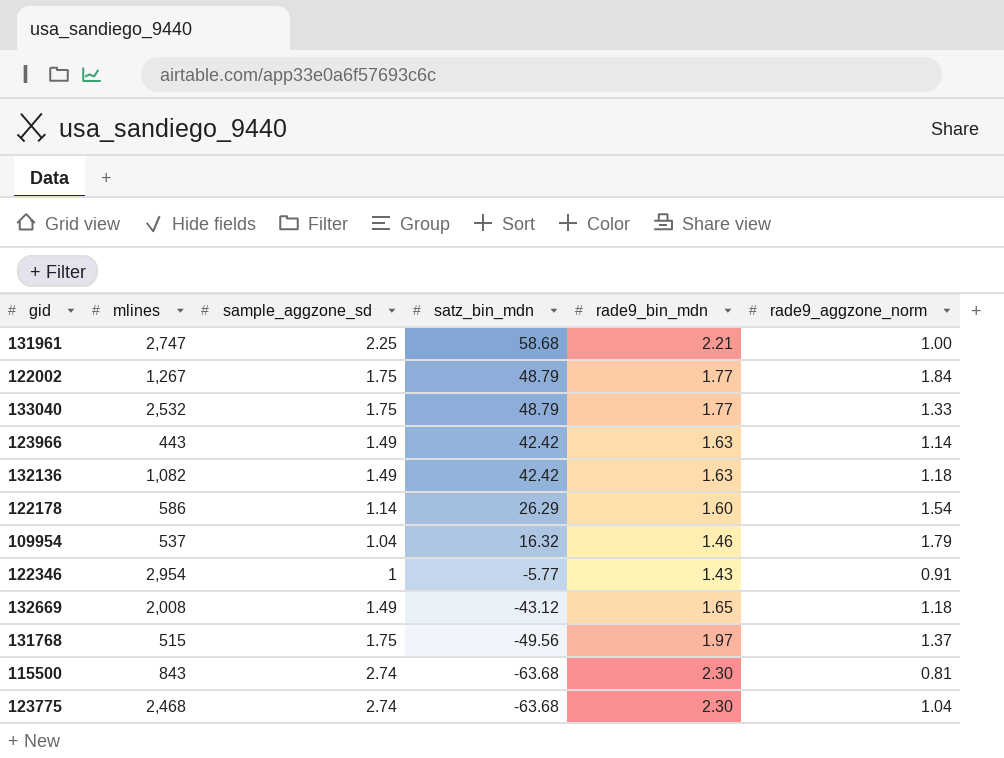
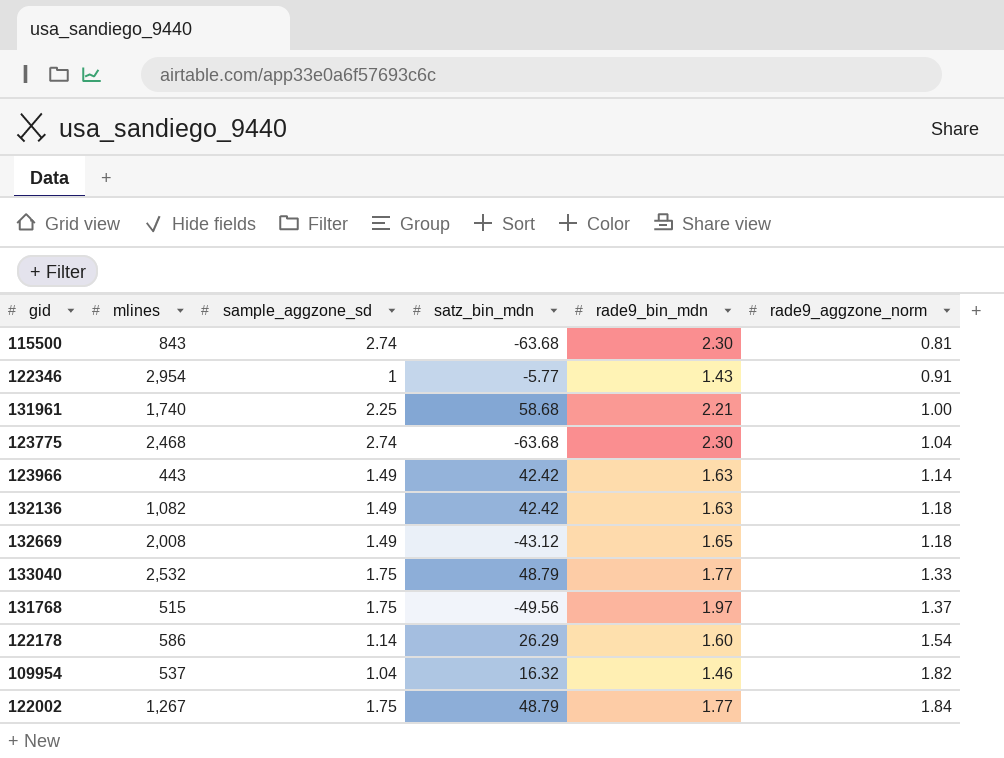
row order: satz_bin_mdn descending -> rade9_aggzone_norm ascending
131961 | mlines: 2,747 -> 1,740
109954 | rade9_aggzone_norm: 1.79 -> 1.82

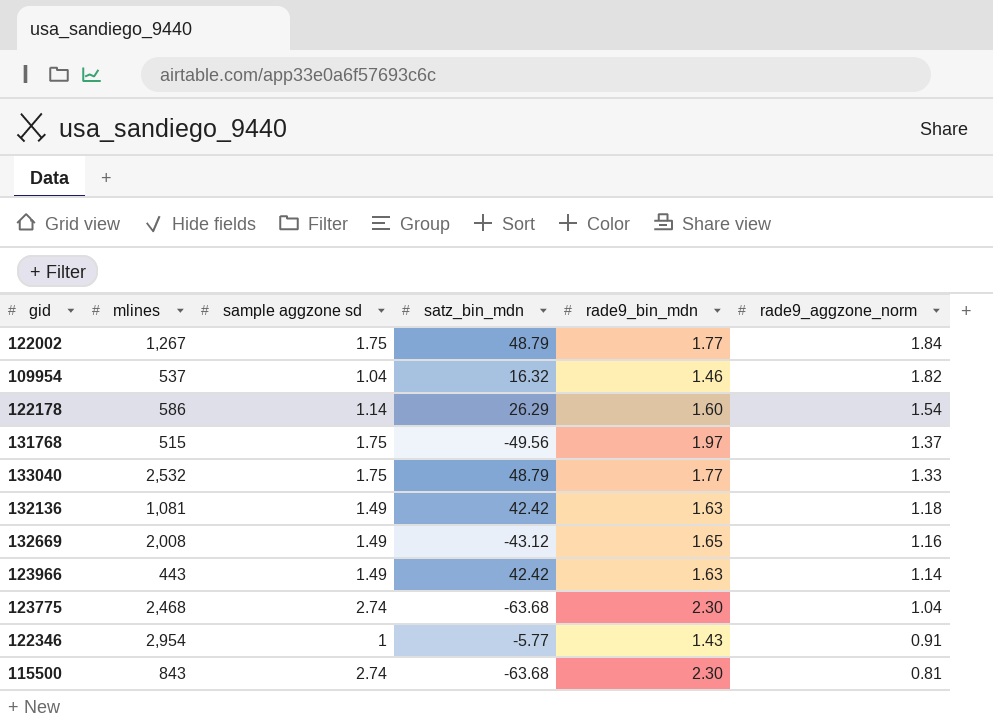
row order: rade9_aggzone_norm ascending -> rade9_aggzone_norm descending
column name: sample_aggzone_sd -> sample aggzone sd
row 131961: 1,740 | 2.25 | 58.68 | 2.21 | 1.00 -> none
132136 | mlines: 1,082 -> 1,081
132669 | rade9_aggzone_norm: 1.18 -> 1.16

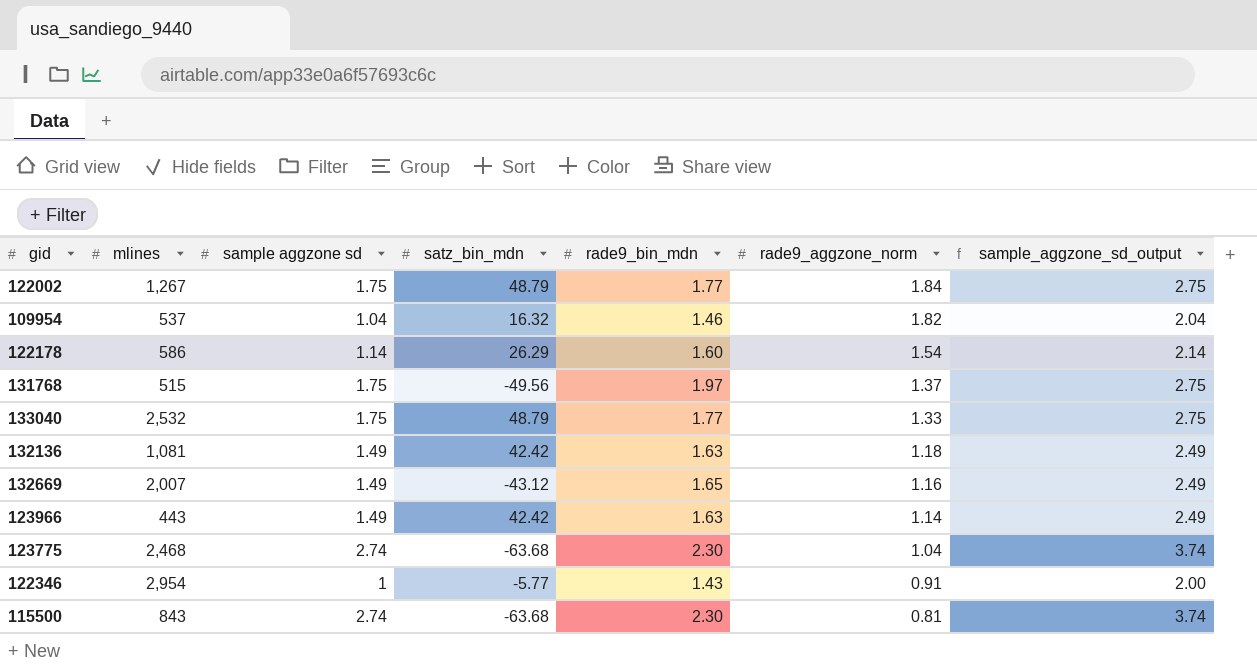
column sample_aggzone_sd_output | formula: none -> [sample aggzone sd] + 1
132669 | mlines: 2,008 -> 2,007

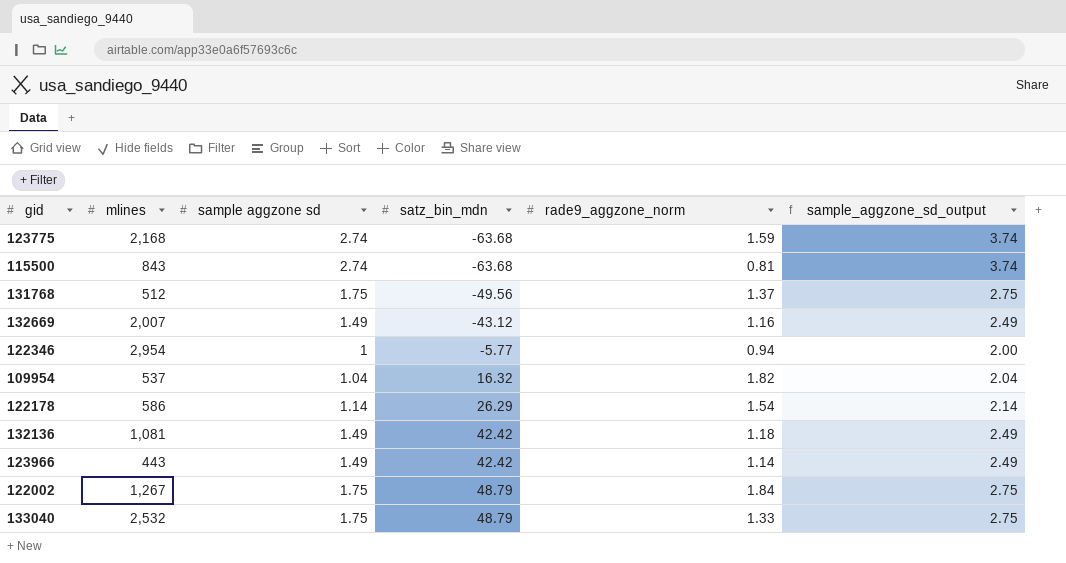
row order: rade9_aggzone_norm descending -> satz_bin_mdn ascending
column rade9_bin_mdn | position: 5 -> none
123775 | mlines: 2,468 -> 2,168
123775 | rade9_aggzone_norm: 1.04 -> 1.59
131768 | mlines: 515 -> 512
122346 | rade9_aggzone_norm: 0.91 -> 0.94

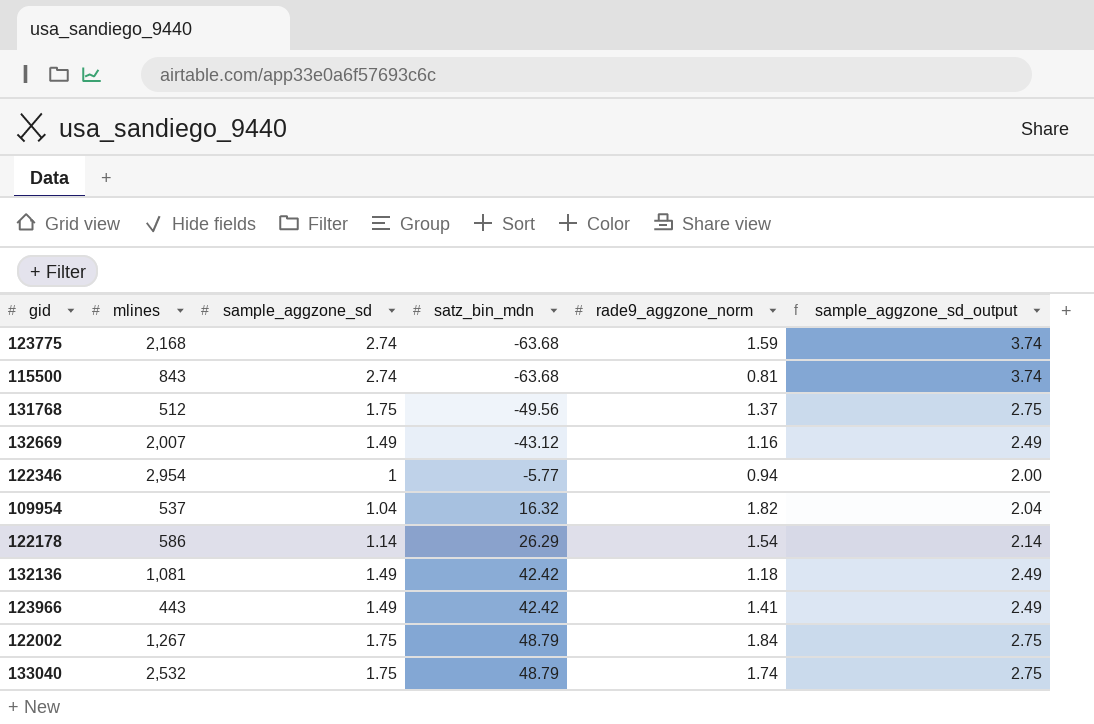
column name: sample aggzone sd -> sample_aggzone_sd
123966 | rade9_aggzone_norm: 1.14 -> 1.41
133040 | rade9_aggzone_norm: 1.33 -> 1.74

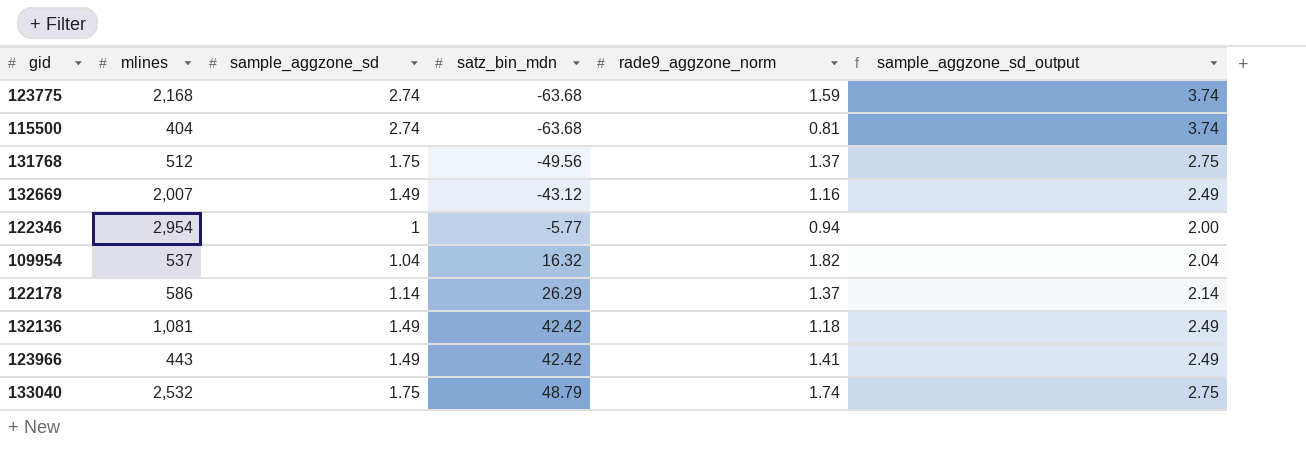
row 122002: 1,267 | 1.75 | 48.79 | 1.84 | 2.75 -> none
115500 | mlines: 843 -> 404
122178 | rade9_aggzone_norm: 1.54 -> 1.37

